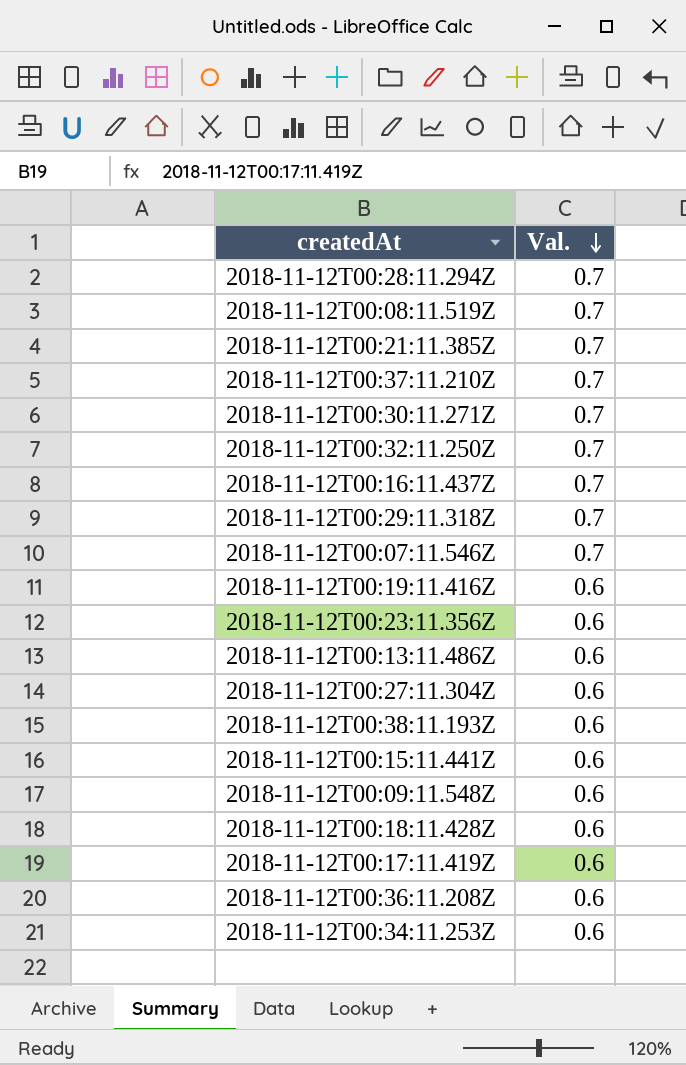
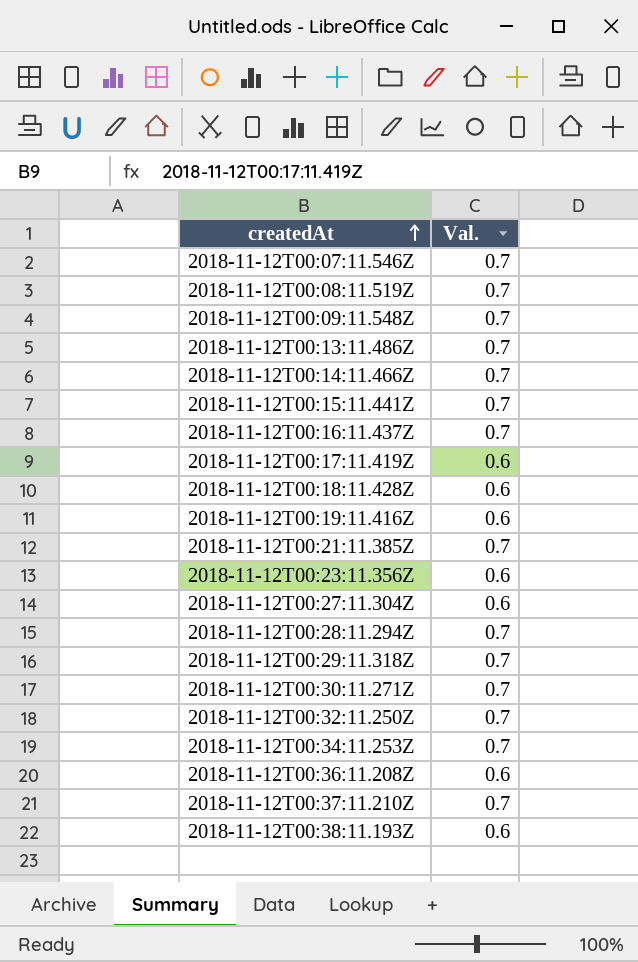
row order: Val. descending -> createdAt ascending
2018-11-12T00:09:11.548Z | Val.: 0.6 -> 0.7
2018-11-12T00:13:11.486Z | Val.: 0.6 -> 0.7
row 2018-11-12T00:14:11.466Z: none -> 0.7
2018-11-12T00:15:11.441Z | Val.: 0.6 -> 0.7
2018-11-12T00:34:11.253Z | Val.: 0.6 -> 0.7

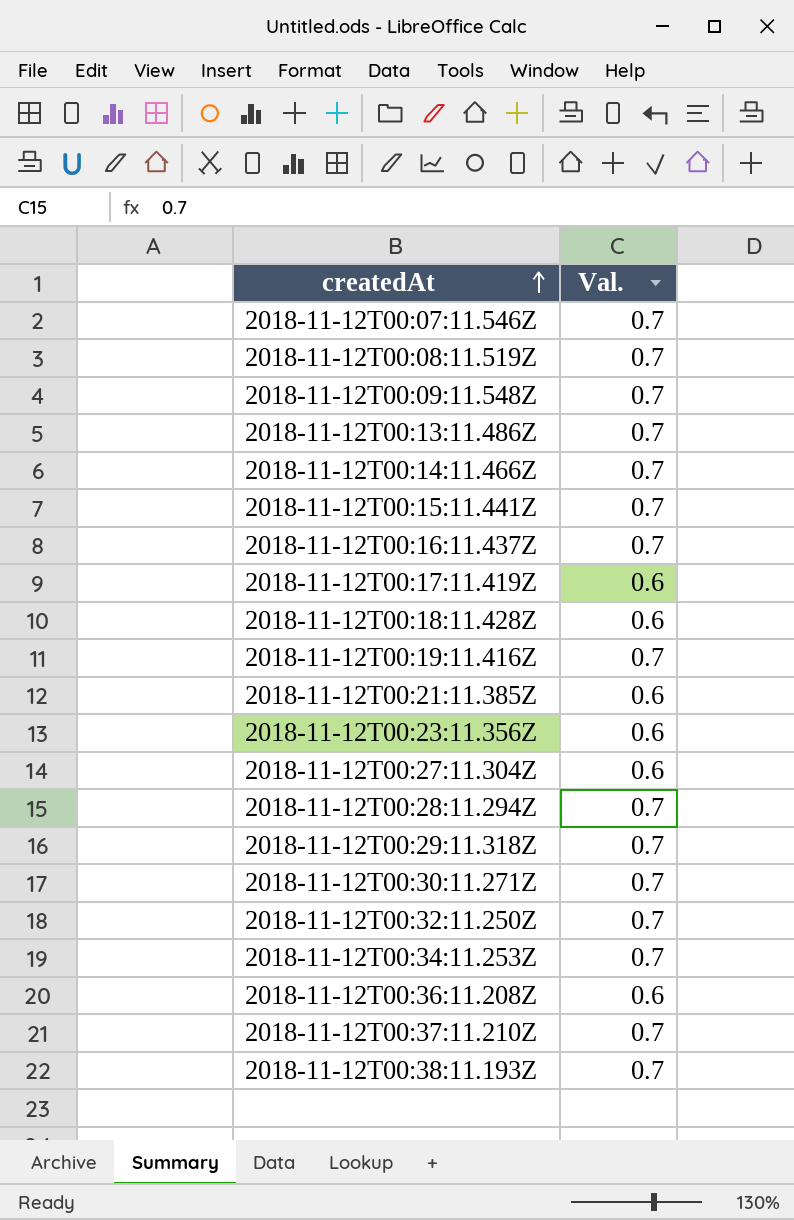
2018-11-12T00:19:11.416Z | Val.: 0.6 -> 0.7
2018-11-12T00:21:11.385Z | Val.: 0.7 -> 0.6
2018-11-12T00:38:11.193Z | Val.: 0.6 -> 0.7

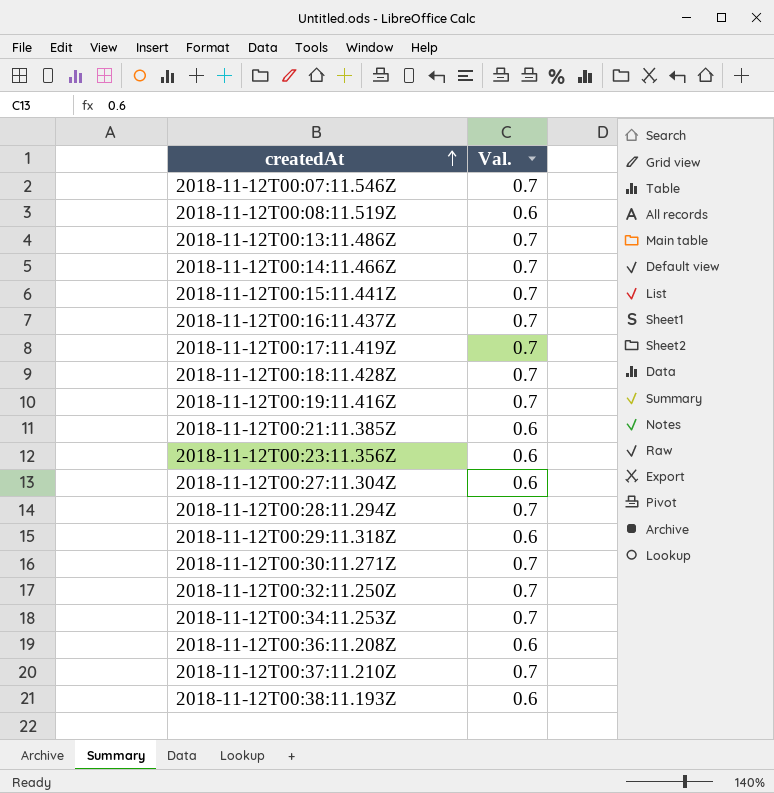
row 2018-11-12T00:09:11.548Z: 0.7 -> none
2018-11-12T00:08:11.519Z | Val.: 0.7 -> 0.6
2018-11-12T00:17:11.419Z | Val.: 0.6 -> 0.7
2018-11-12T00:18:11.428Z | Val.: 0.6 -> 0.7
2018-11-12T00:29:11.318Z | Val.: 0.7 -> 0.6
2018-11-12T00:38:11.193Z | Val.: 0.7 -> 0.6

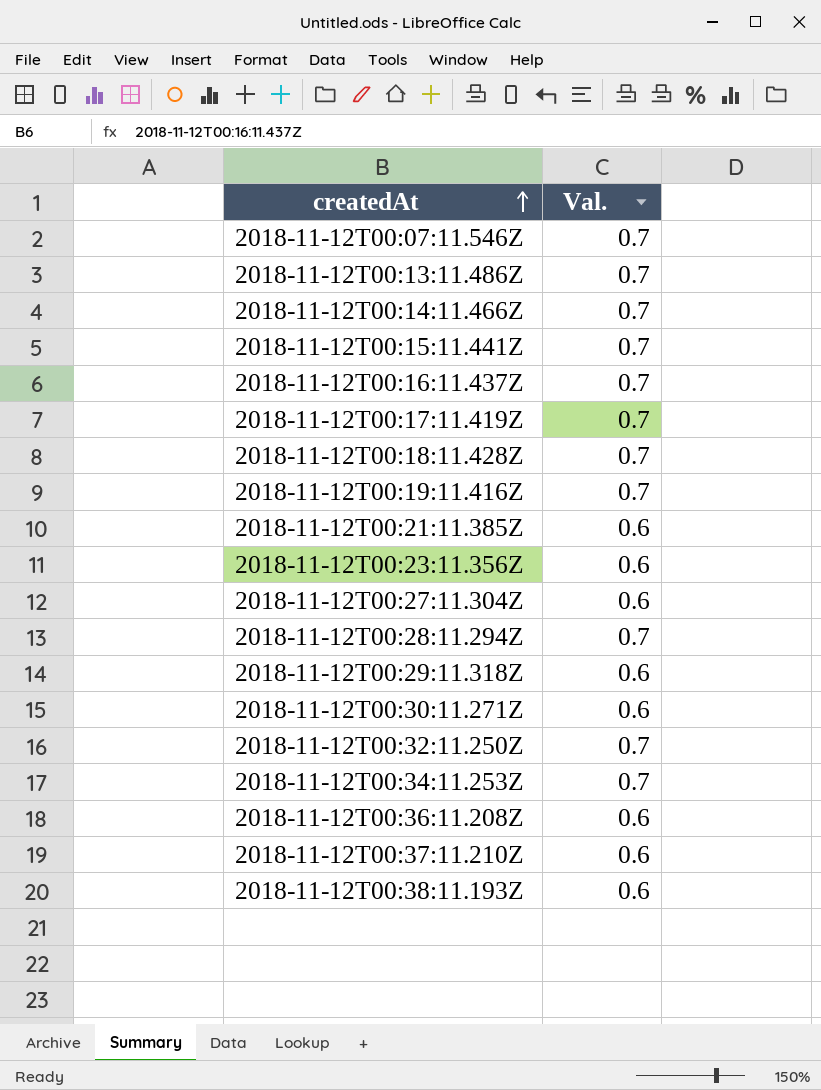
row 2018-11-12T00:08:11.519Z: 0.6 -> none
2018-11-12T00:30:11.271Z | Val.: 0.7 -> 0.6
2018-11-12T00:37:11.210Z | Val.: 0.7 -> 0.6

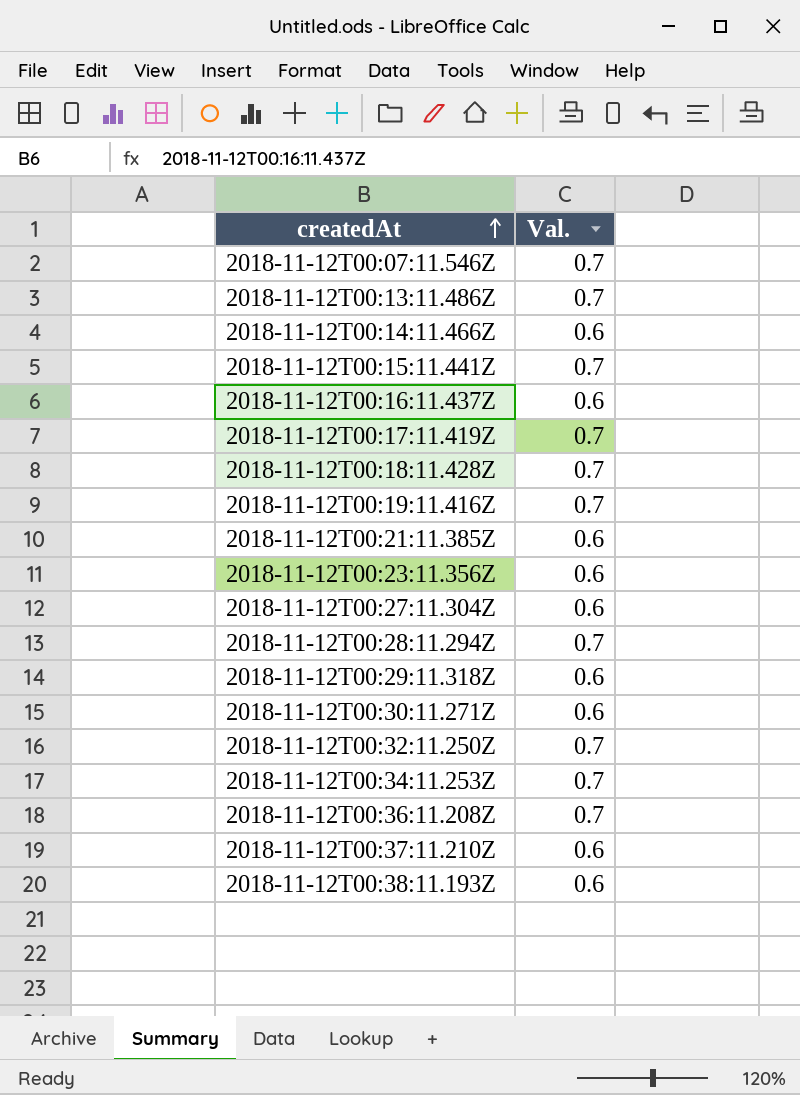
2018-11-12T00:14:11.466Z | Val.: 0.7 -> 0.6
2018-11-12T00:16:11.437Z | Val.: 0.7 -> 0.6
2018-11-12T00:36:11.208Z | Val.: 0.6 -> 0.7

